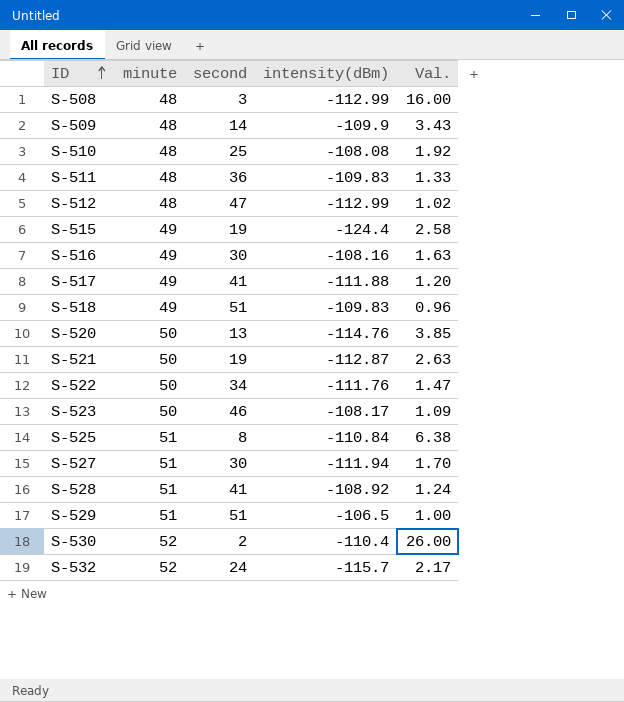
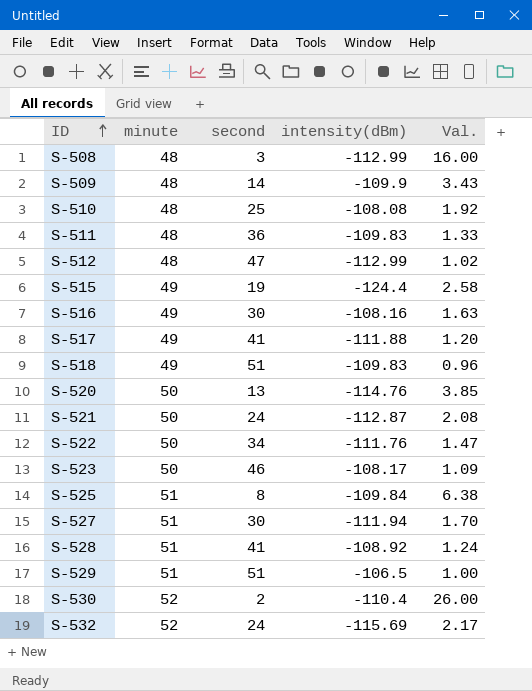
S-521 | second: 19 -> 24
S-521 | Val.: 2.63 -> 2.08
S-525 | intensity(dBm): -110.84 -> -109.84
S-532 | intensity(dBm): -115.7 -> -115.69

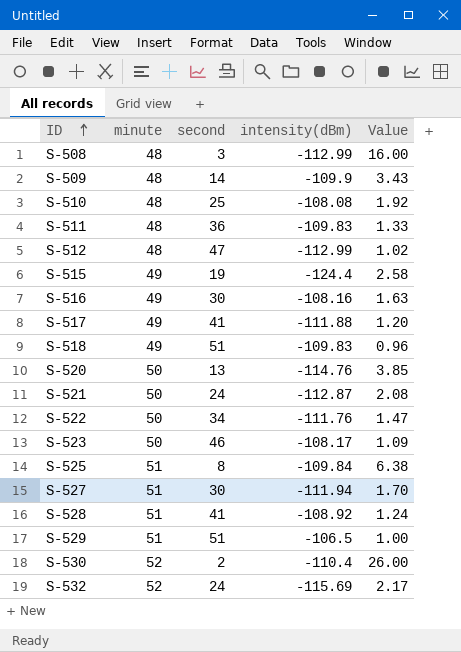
column name: Val. -> Value

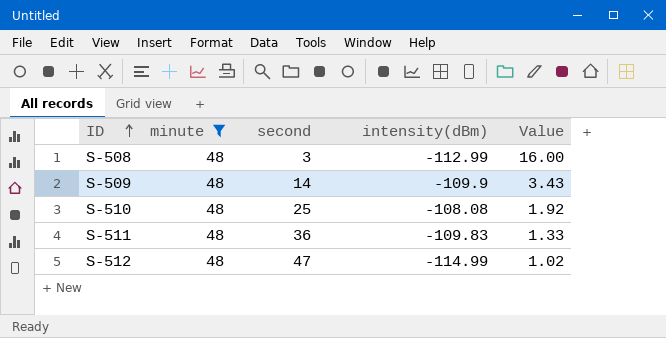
filter: none -> minute = 48
S-512 | intensity(dBm): -112.99 -> -114.99

